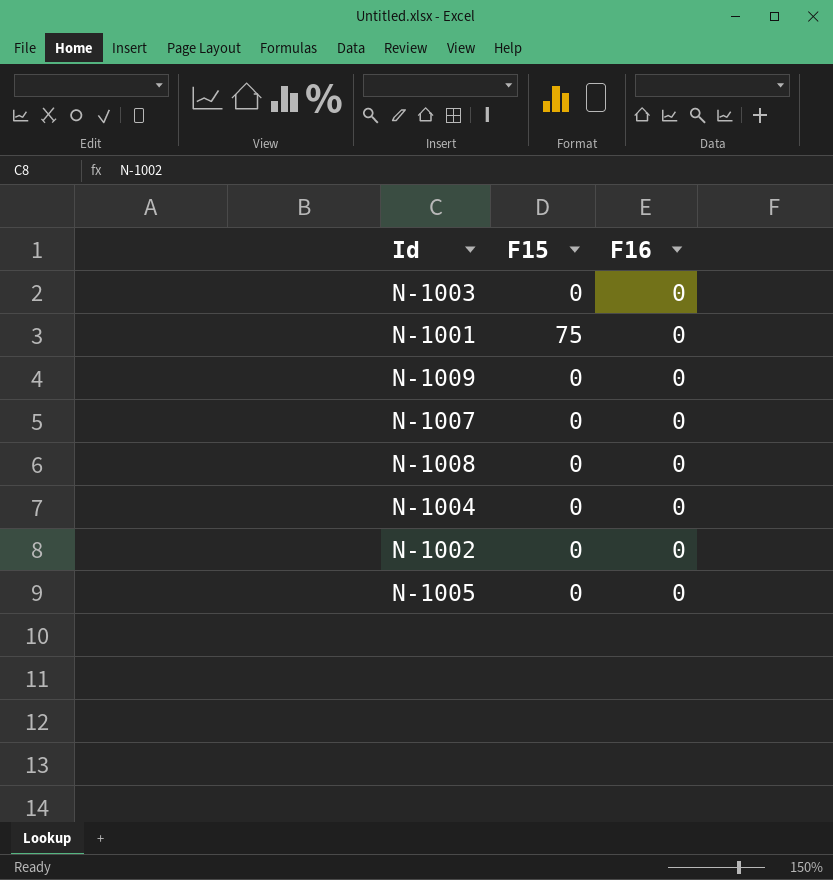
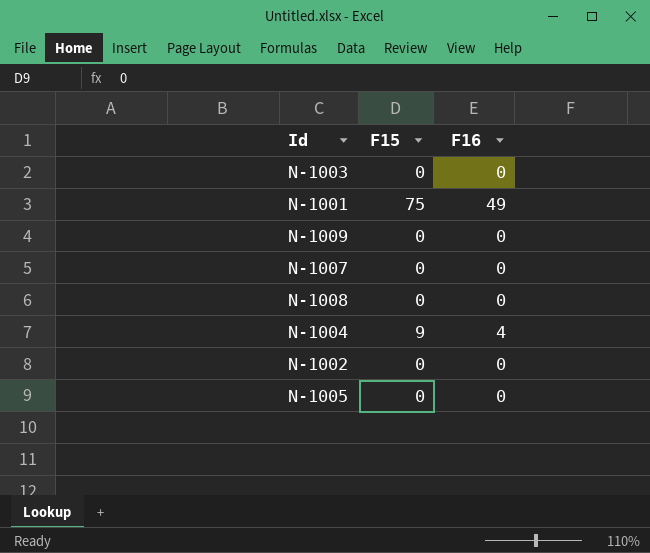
N-1001 | F16: 0 -> 49
N-1004 | F15: 0 -> 9
N-1004 | F16: 0 -> 4

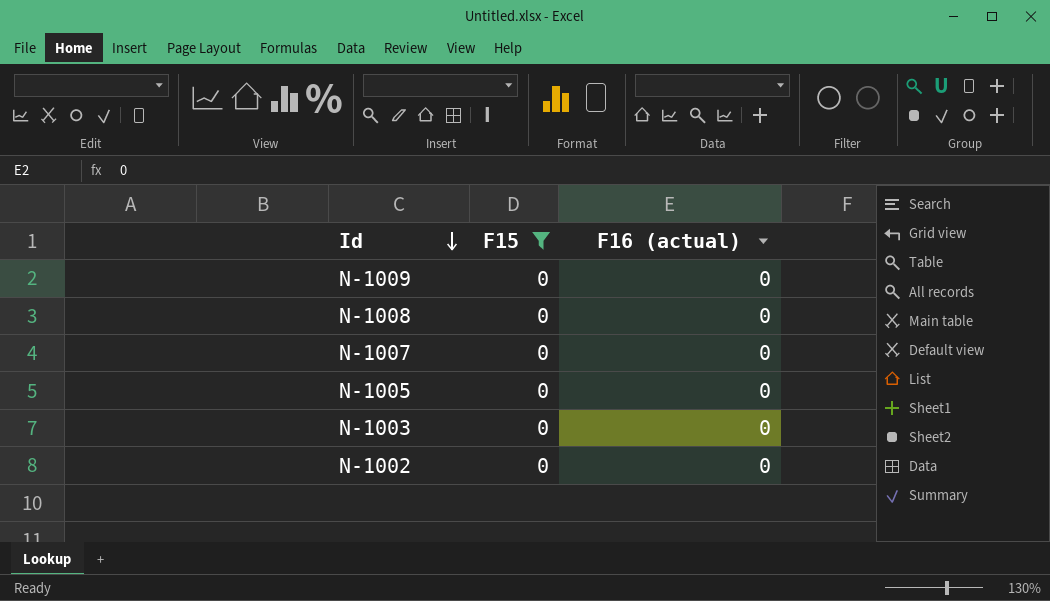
filter: none -> F15 = 0
row order: none -> Id descending
column name: F16 -> F16 (actual)

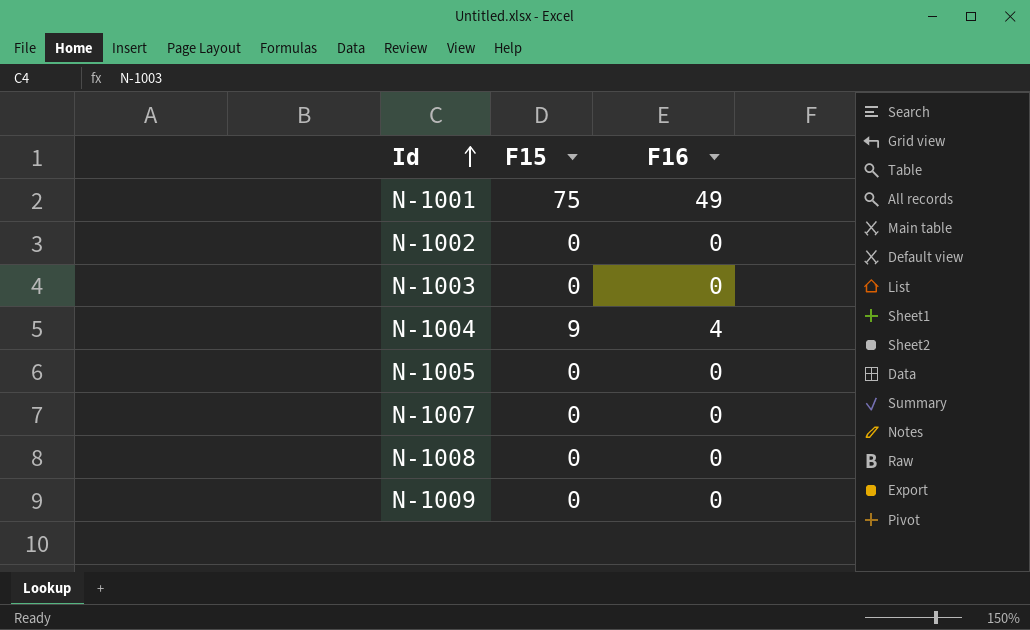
filter: F15 = 0 -> none
row order: Id descending -> Id ascending
column name: F16 (actual) -> F16

